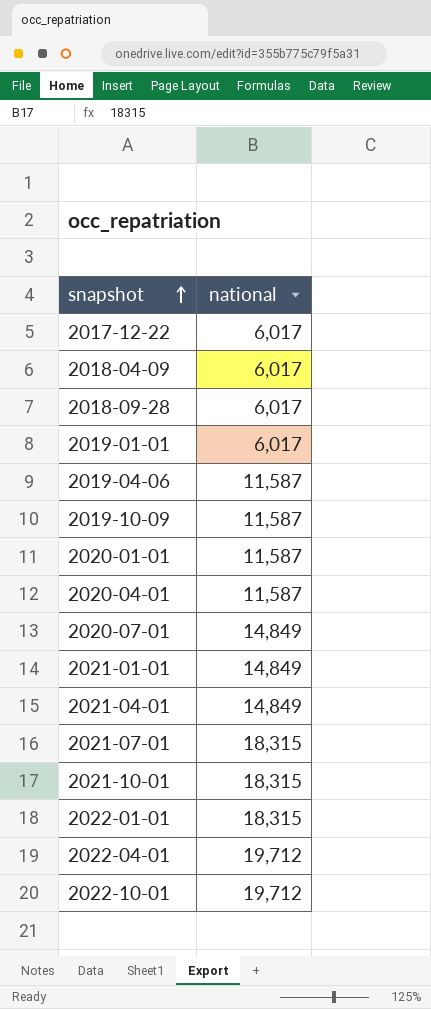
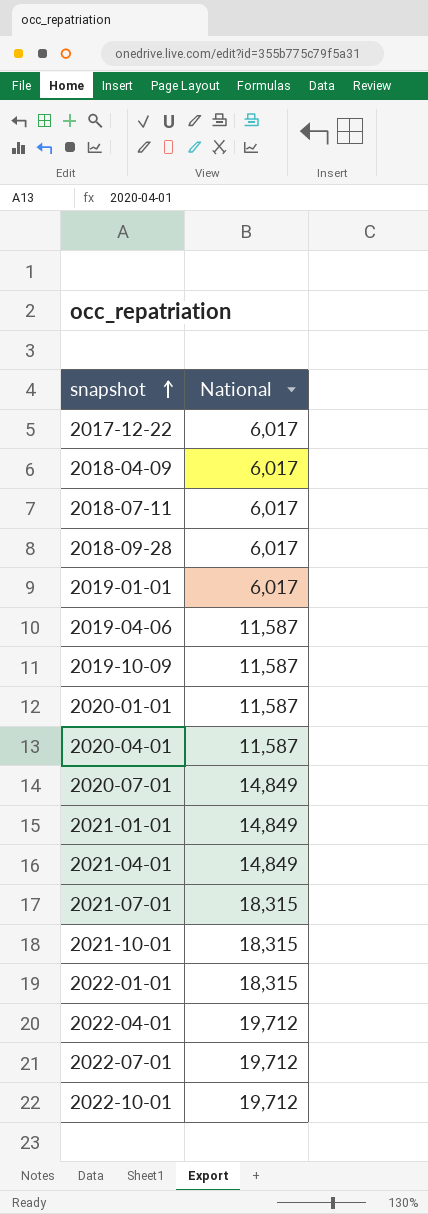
column name: national -> National
row 2018-07-11: none -> 6,017
row 2022-07-01: none -> 19,712

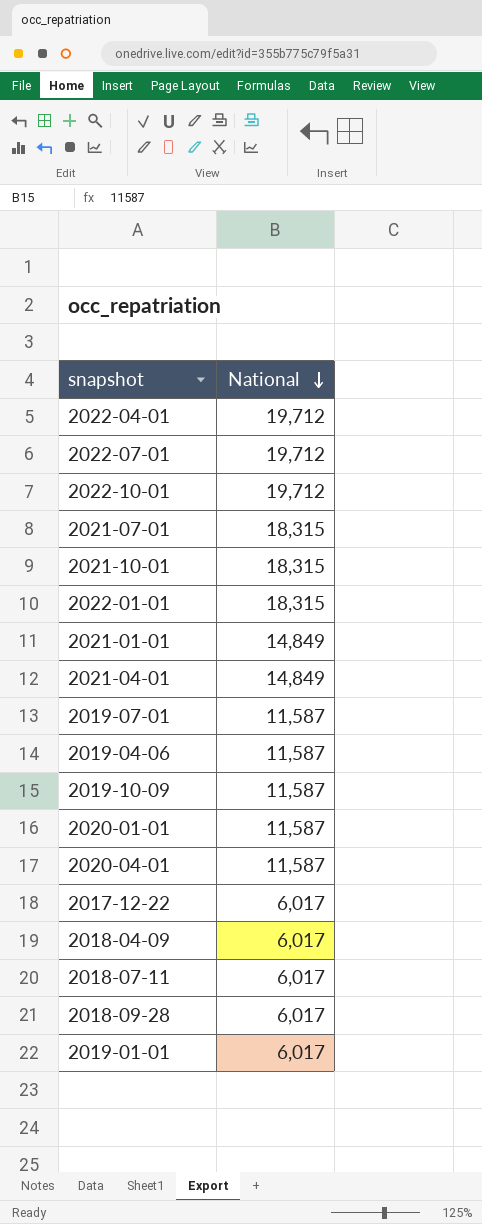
row order: snapshot ascending -> National descending
row 2020-07-01: 14,849 -> none
row 2019-07-01: none -> 11,587

